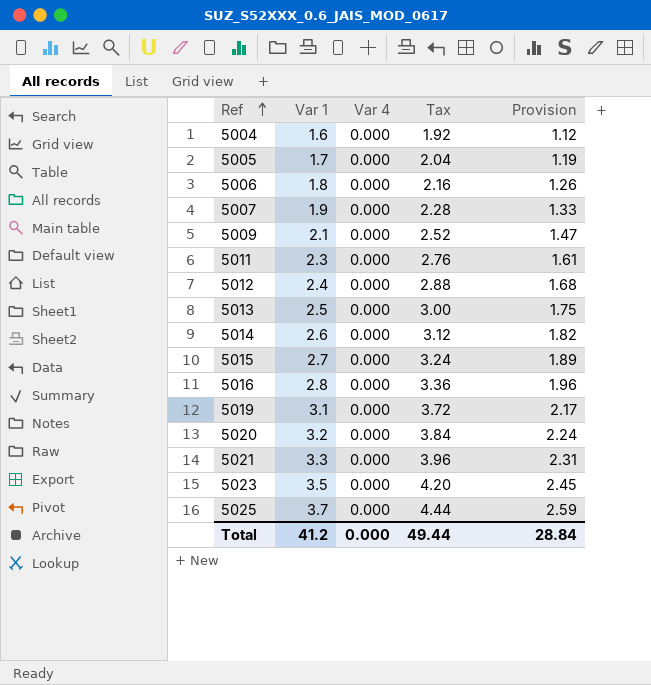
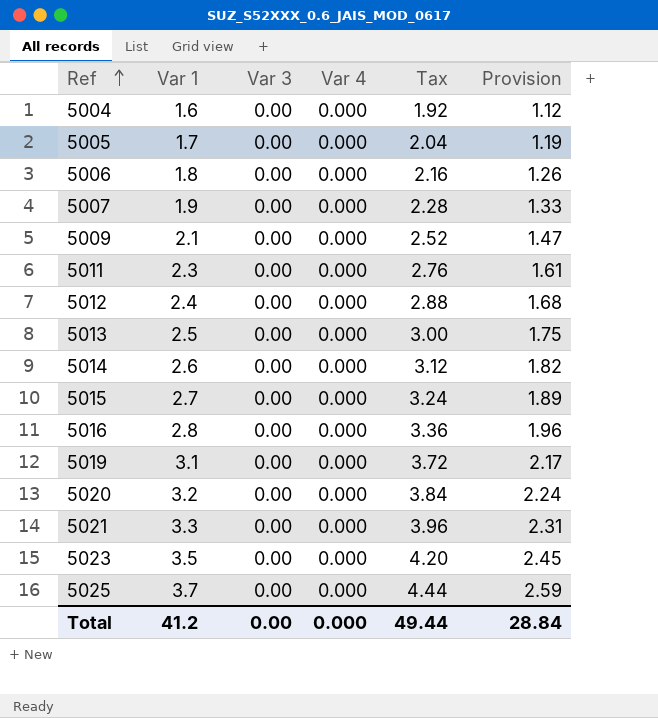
column Var 3 | position: none -> 3

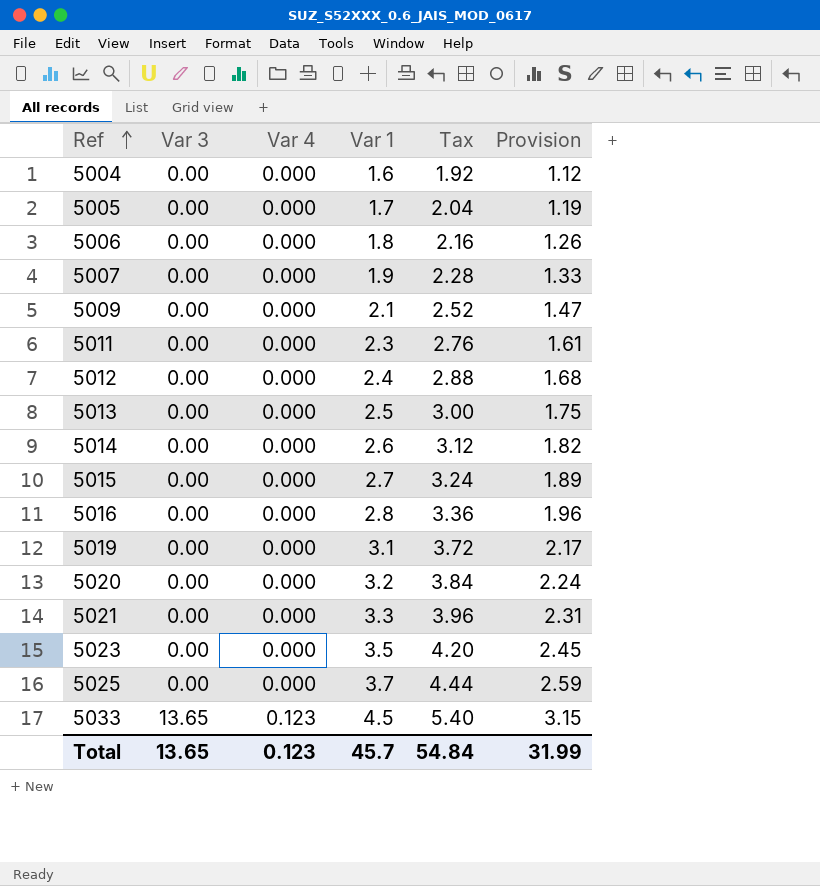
column Var 1 | position: 2 -> 4
row 5033: none -> 13.65 | 0.123 | 4.5 | 5.40 | 3.15
Total | Var 3: 0.00 -> 13.65
Total | Var 4: 0.000 -> 0.123
Total | Var 1: 41.2 -> 45.7
Total | Tax: 49.44 -> 54.84
Total | Provision: 28.84 -> 31.99

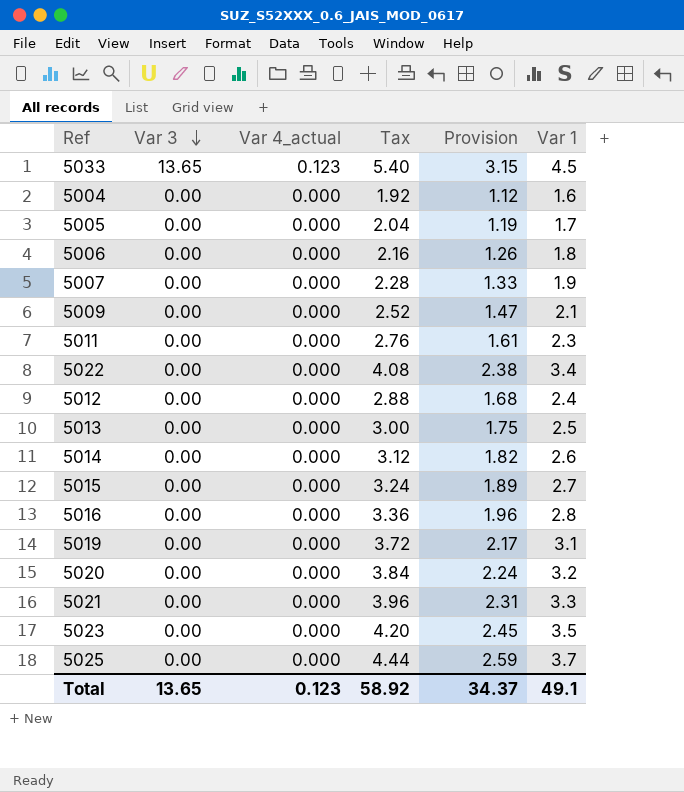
row order: Ref ascending -> Var 3 descending
column name: Var 4 -> Var 4_actual
column Var 1 | position: 4 -> 6
row 5022: none -> 0.00 | 0.000 | 4.08 | 2.38 | 3.4
Total | Tax: 54.84 -> 58.92
Total | Provision: 31.99 -> 34.37
Total | Var 1: 45.7 -> 49.1

